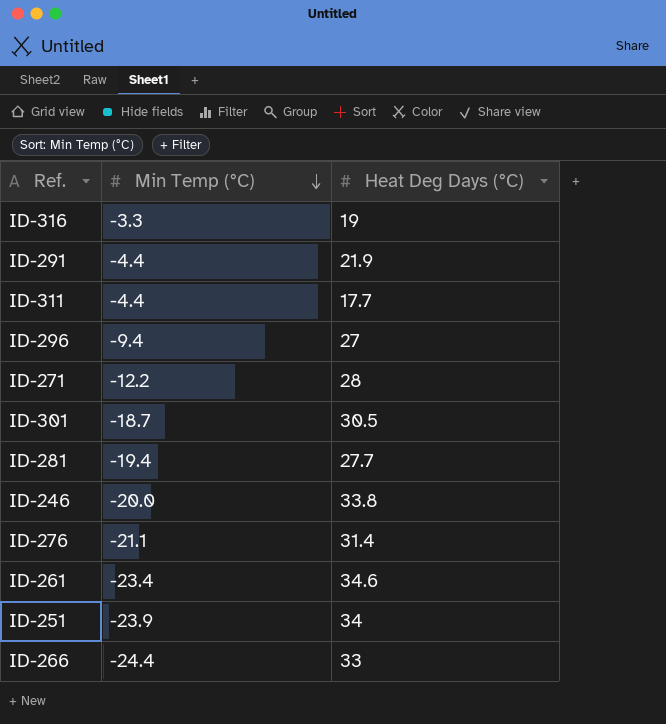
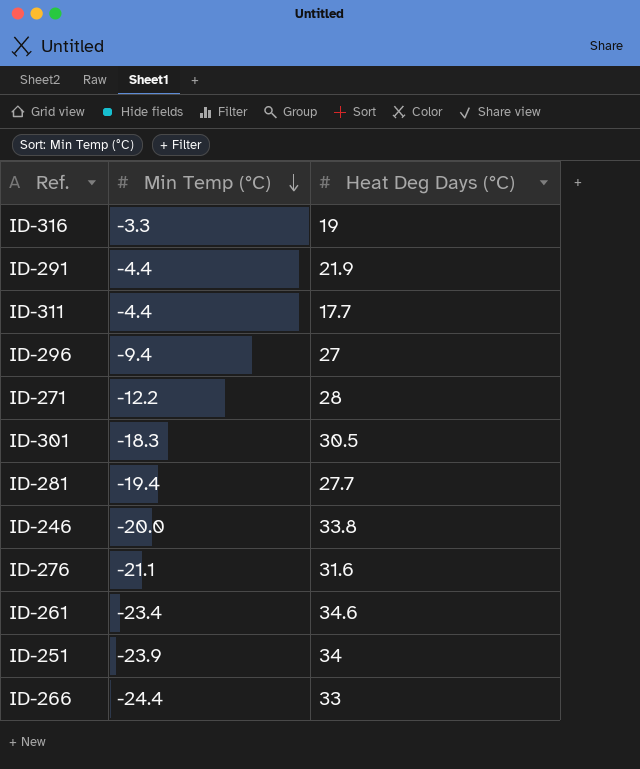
ID-301 | Min Temp (°C): -18.7 -> -18.3
ID-276 | Heat Deg Days (°C): 31.4 -> 31.6

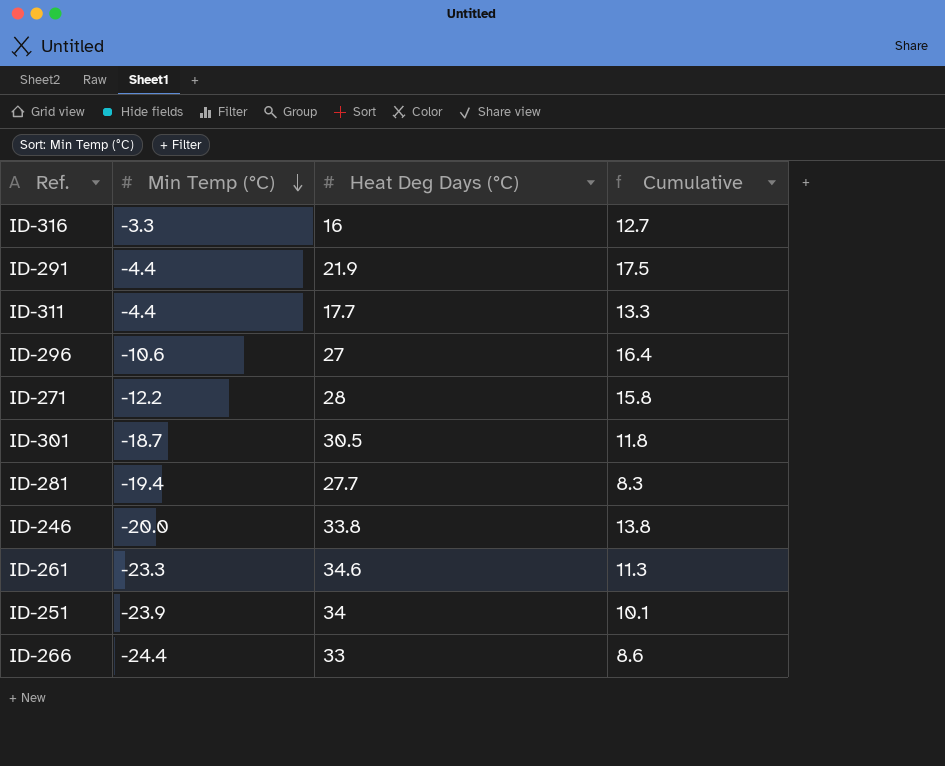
column Cumulative | formula: none -> [Min Temp (°C)] + [Heat Deg Days (°C)]
row ID-276: -21.1 | 31.6 -> none
ID-316 | Heat Deg Days (°C): 19 -> 16
ID-296 | Min Temp (°C): -9.4 -> -10.6
ID-301 | Min Temp (°C): -18.3 -> -18.7
ID-261 | Min Temp (°C): -23.4 -> -23.3

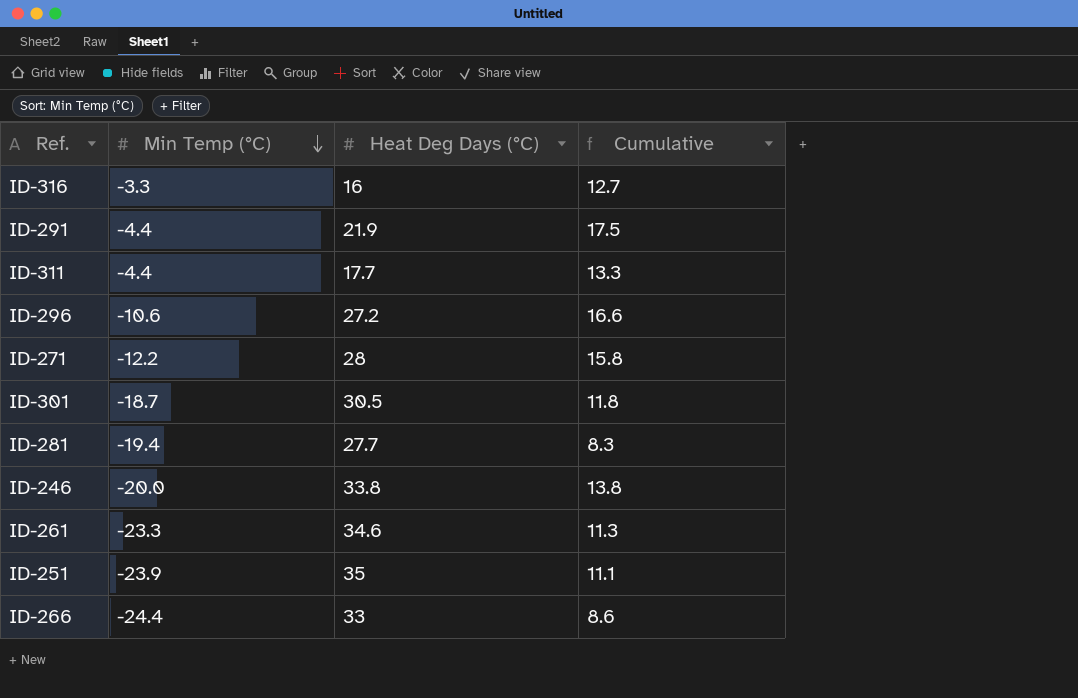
ID-296 | Heat Deg Days (°C): 27 -> 27.2
ID-296 | Cumulative: 16.4 -> 16.6
ID-251 | Heat Deg Days (°C): 34 -> 35
ID-251 | Cumulative: 10.1 -> 11.1

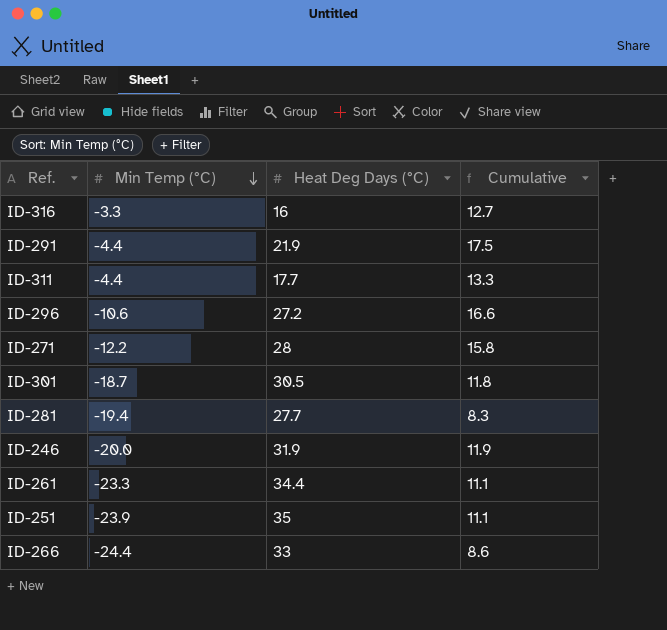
ID-246 | Heat Deg Days (°C): 33.8 -> 31.9
ID-246 | Cumulative: 13.8 -> 11.9
ID-261 | Heat Deg Days (°C): 34.6 -> 34.4
ID-261 | Cumulative: 11.3 -> 11.1

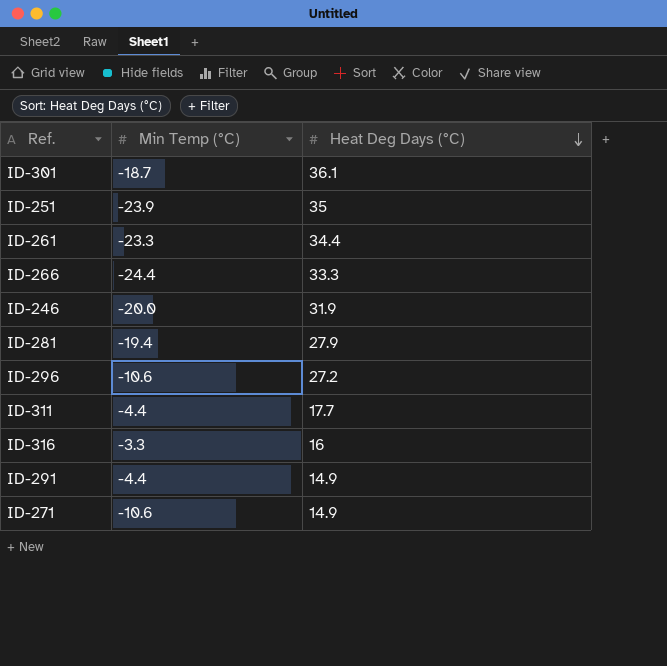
row order: Min Temp (°C) descending -> Heat Deg Days (°C) descending
column Cumulative | formula: [Min Temp (°C)] + [Heat Deg Days (°C)] -> none
ID-301 | Heat Deg Days (°C): 30.5 -> 36.1
ID-266 | Heat Deg Days (°C): 33 -> 33.3
ID-281 | Heat Deg Days (°C): 27.7 -> 27.9
ID-291 | Heat Deg Days (°C): 21.9 -> 14.9
ID-271 | Min Temp (°C): -12.2 -> -10.6
ID-271 | Heat Deg Days (°C): 28 -> 14.9

